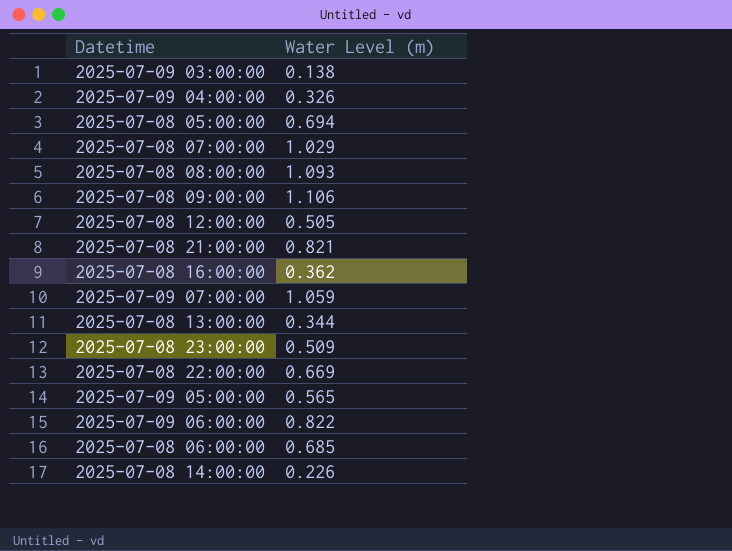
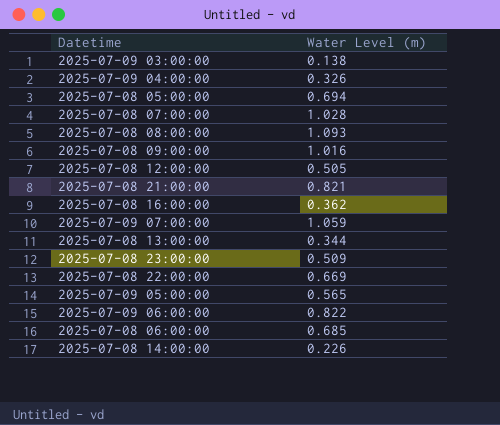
2025-07-08 07:00:00 | Water Level (m): 1.029 -> 1.028
2025-07-08 09:00:00 | Water Level (m): 1.106 -> 1.016

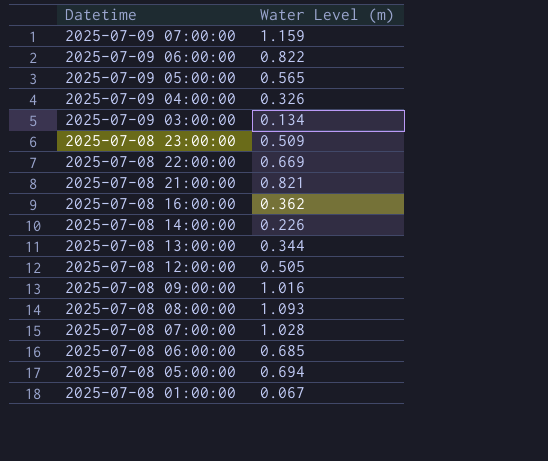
row order: none -> Datetime descending
2025-07-09 07:00:00 | Water Level (m): 1.059 -> 1.159
2025-07-09 03:00:00 | Water Level (m): 0.138 -> 0.134
row 2025-07-08 01:00:00: none -> 0.067

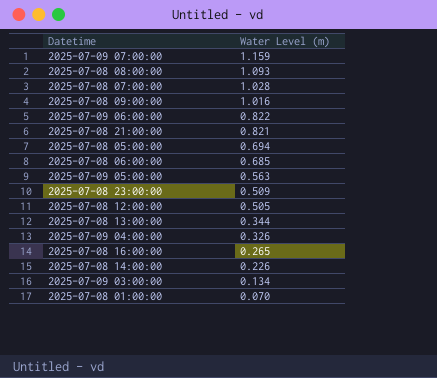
row order: Datetime descending -> Water Level (m) descending
row 2025-07-08 22:00:00: 0.669 -> none
2025-07-09 05:00:00 | Water Level (m): 0.565 -> 0.563
2025-07-08 16:00:00 | Water Level (m): 0.362 -> 0.265
2025-07-08 01:00:00 | Water Level (m): 0.067 -> 0.070

